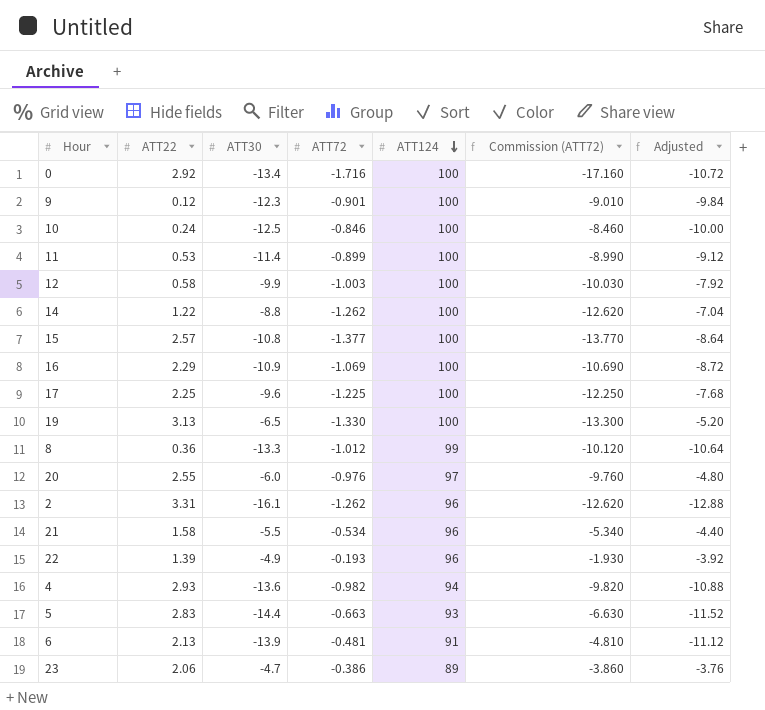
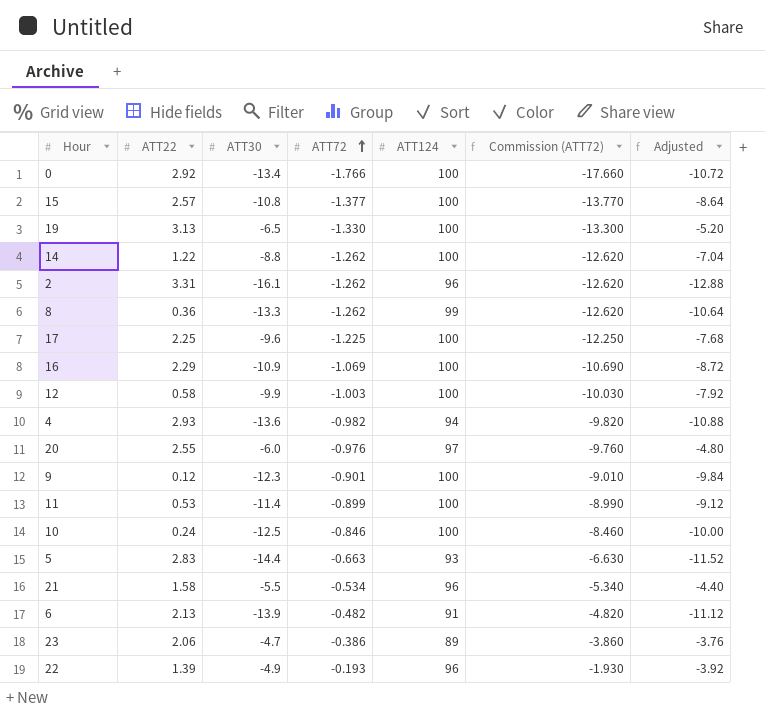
row order: ATT124 descending -> ATT72 ascending
0 | ATT72: -1.716 -> -1.766
0 | Commission (ATT72): -17.160 -> -17.660
8 | ATT72: -1.012 -> -1.262
8 | Commission (ATT72): -10.120 -> -12.620
6 | ATT72: -0.481 -> -0.482
6 | Commission (ATT72): -4.810 -> -4.820

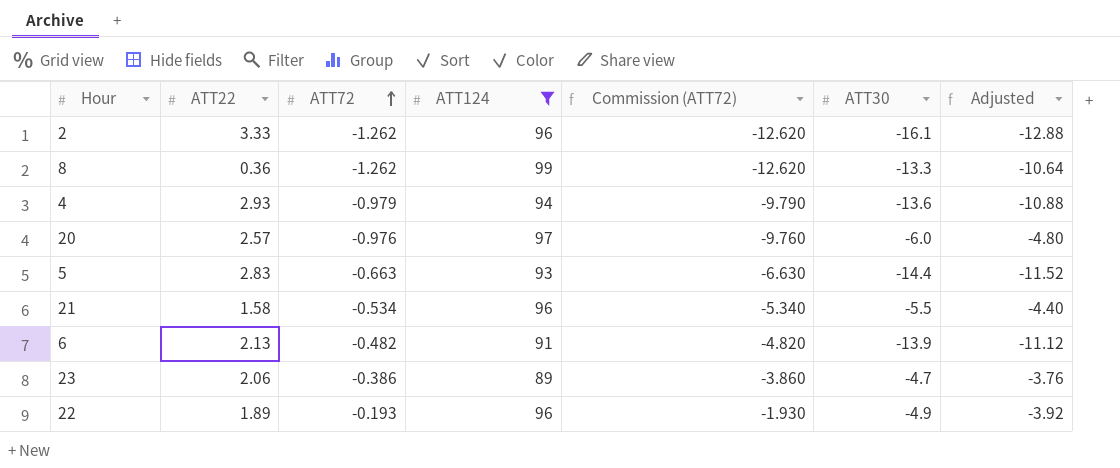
filter: none -> ATT124 != 100
column ATT30 | position: 3 -> 6
2 | ATT22: 3.31 -> 3.33
4 | ATT72: -0.982 -> -0.979
4 | Commission (ATT72): -9.820 -> -9.790
20 | ATT22: 2.55 -> 2.57
22 | ATT22: 1.39 -> 1.89

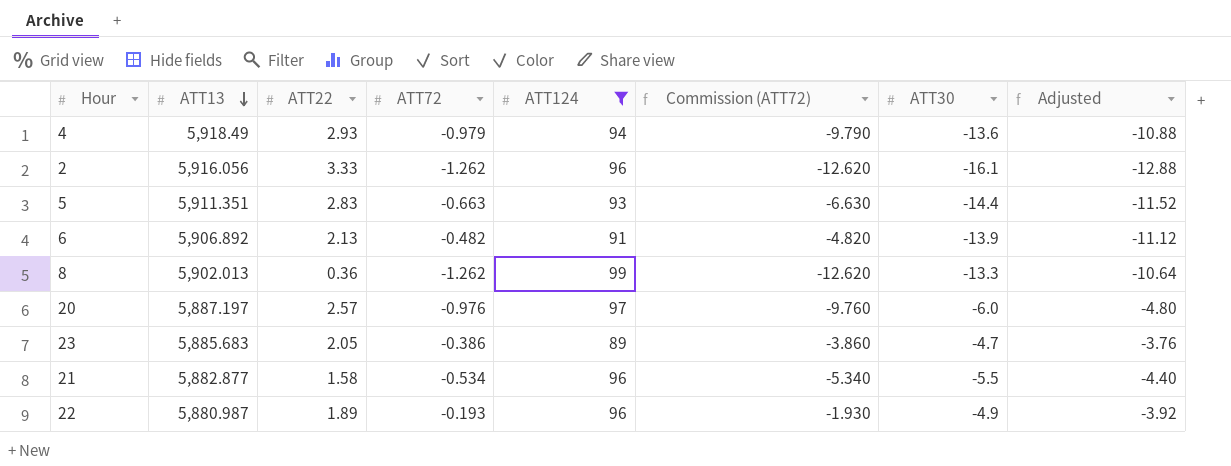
row order: ATT72 ascending -> ATT13 descending
column ATT13 | position: none -> 2
23 | ATT22: 2.06 -> 2.05

